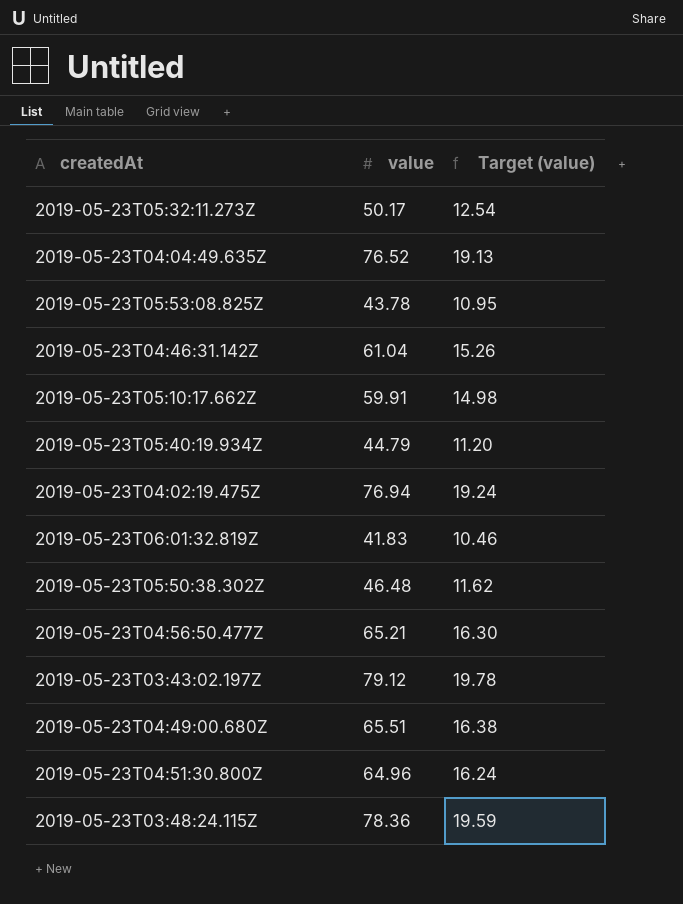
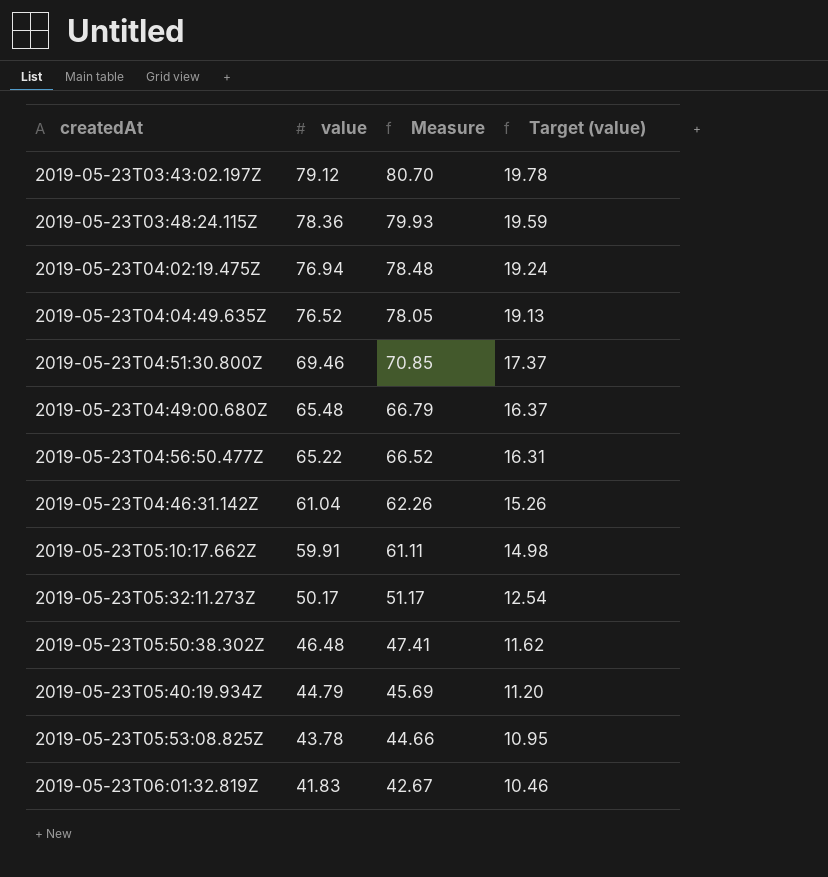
row order: none -> value descending
column Measure | formula: none -> [value] * 1.02
2019-05-23T04:51:30.800Z | value: 64.96 -> 69.46
2019-05-23T04:51:30.800Z | Target (value): 16.24 -> 17.37
2019-05-23T04:49:00.680Z | value: 65.51 -> 65.48
2019-05-23T04:49:00.680Z | Target (value): 16.38 -> 16.37
2019-05-23T04:56:50.477Z | value: 65.21 -> 65.22
2019-05-23T04:56:50.477Z | Target (value): 16.30 -> 16.31

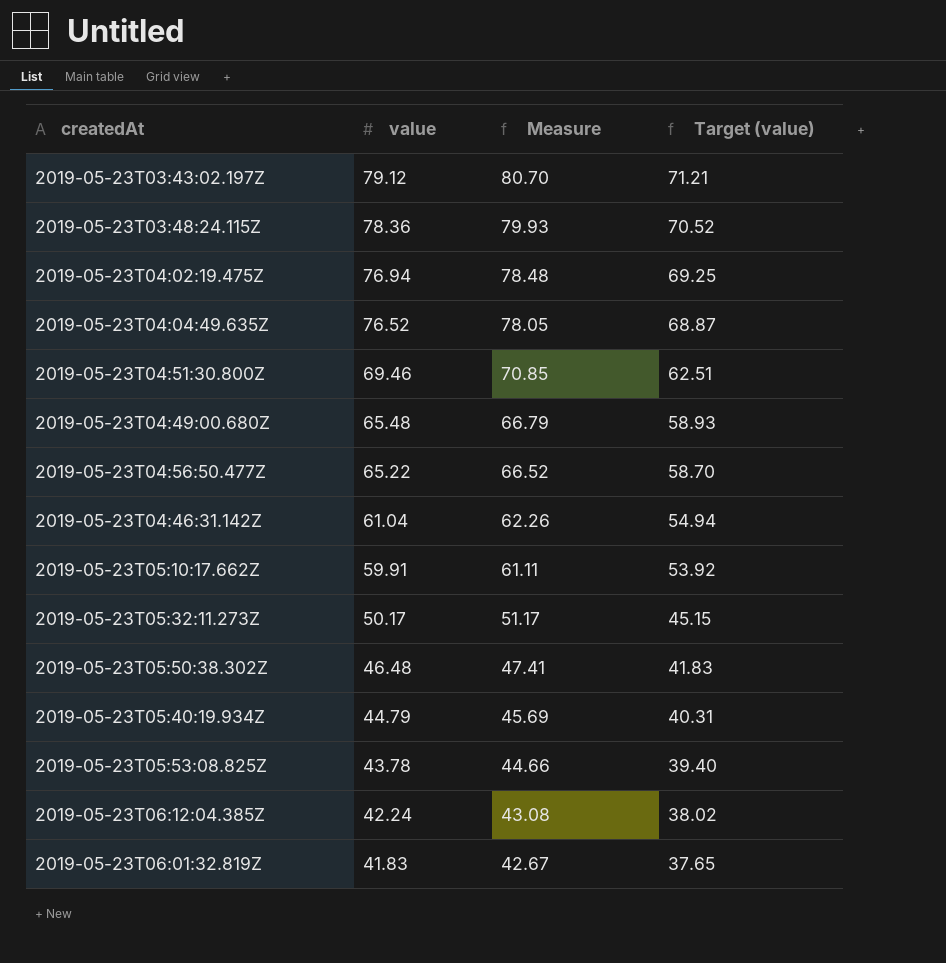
column Target (value) | formula: [value] * 0.25 -> [value] * 0.9
row 2019-05-23T06:12:04.385Z: none -> 42.24 | 43.08 | 38.02

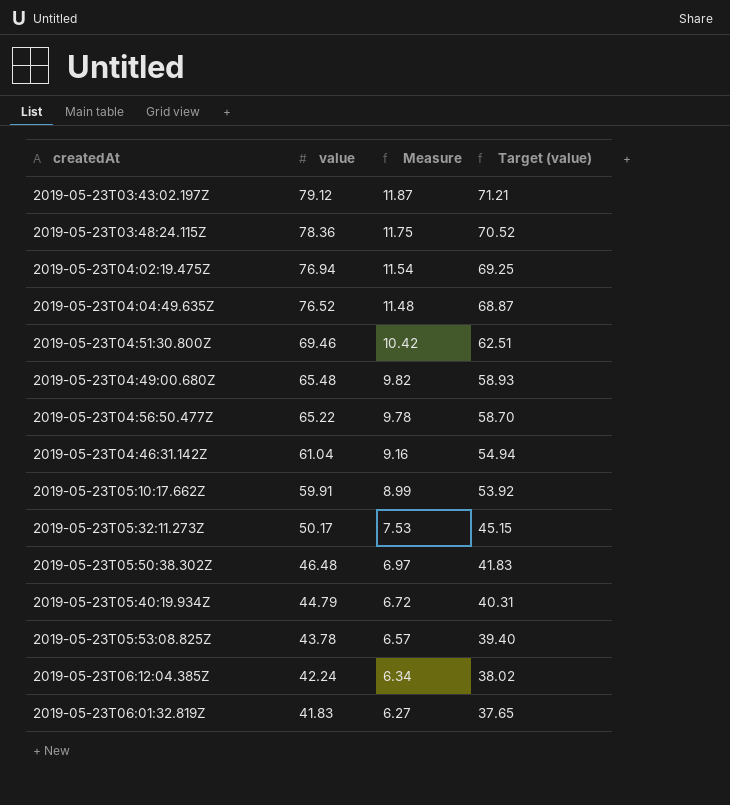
column Measure | formula: [value] * 1.02 -> [value] * 0.15

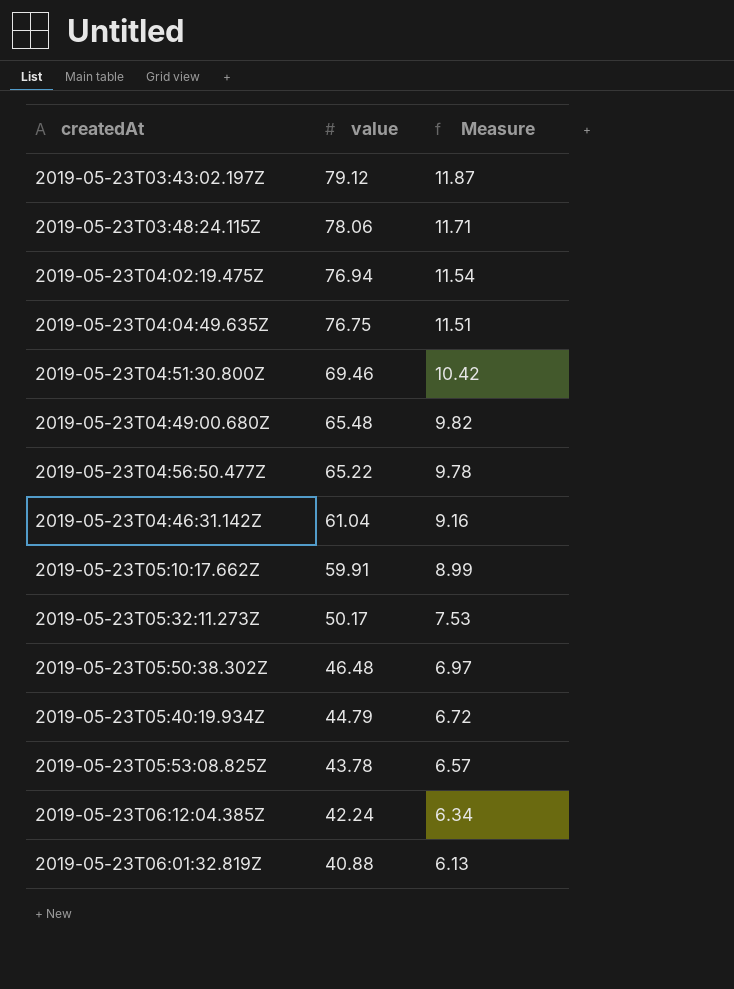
column Target (value) | formula: [value] * 0.9 -> none
2019-05-23T03:48:24.115Z | value: 78.36 -> 78.06
2019-05-23T03:48:24.115Z | Measure: 11.75 -> 11.71
2019-05-23T04:04:49.635Z | value: 76.52 -> 76.75
2019-05-23T04:04:49.635Z | Measure: 11.48 -> 11.51
2019-05-23T06:01:32.819Z | value: 41.83 -> 40.88
2019-05-23T06:01:32.819Z | Measure: 6.27 -> 6.13

